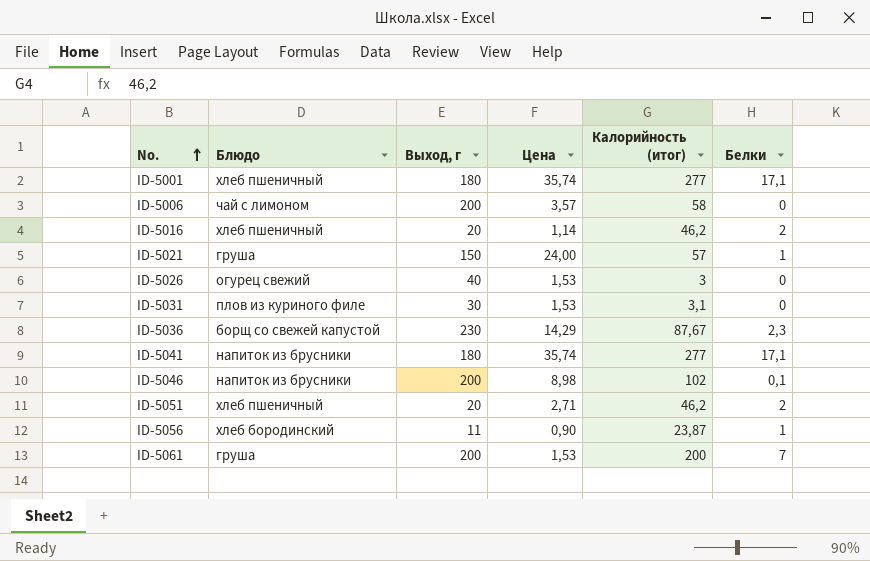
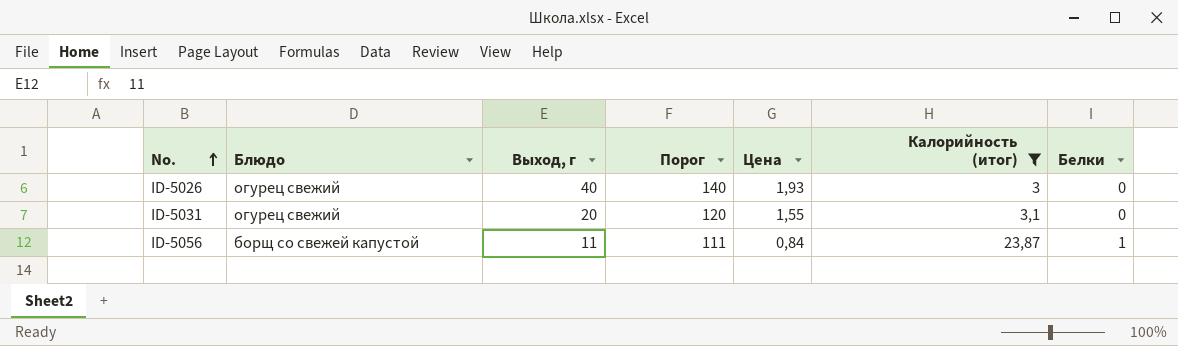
filter: none -> Калорийность (итог) <= 23,87
column Порог | formula: none -> [Выход, г] + 100
ID-5026 | Цена: 1,53 -> 1,93
ID-5031 | Блюдо: плов из куриного филе -> огурец свежий
ID-5031 | Выход, г: 30 -> 20
ID-5031 | Цена: 1,53 -> 1,55
ID-5056 | Блюдо: хлеб бородинский -> борщ со свежей капустой
ID-5056 | Цена: 0,90 -> 0,84

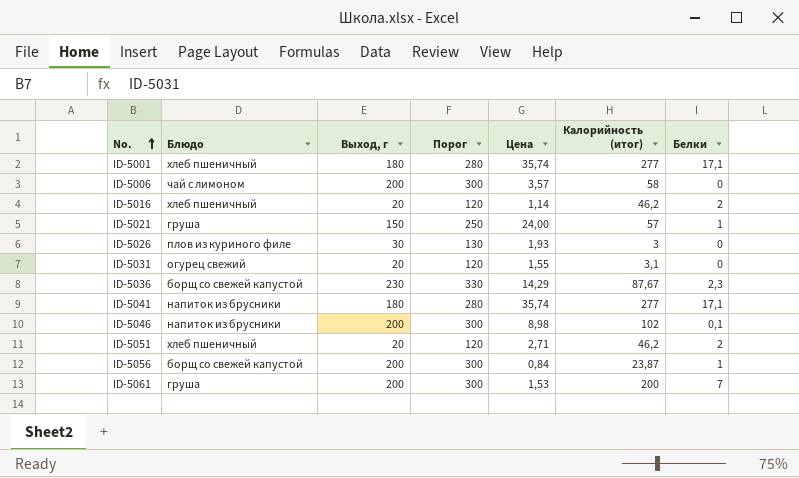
filter: Калорийность (итог) <= 23,87 -> none
ID-5026 | Блюдо: огурец свежий -> плов из куриного филе
ID-5026 | Выход, г: 40 -> 30
ID-5026 | Порог: 140 -> 130
ID-5056 | Выход, г: 11 -> 200
ID-5056 | Порог: 111 -> 300

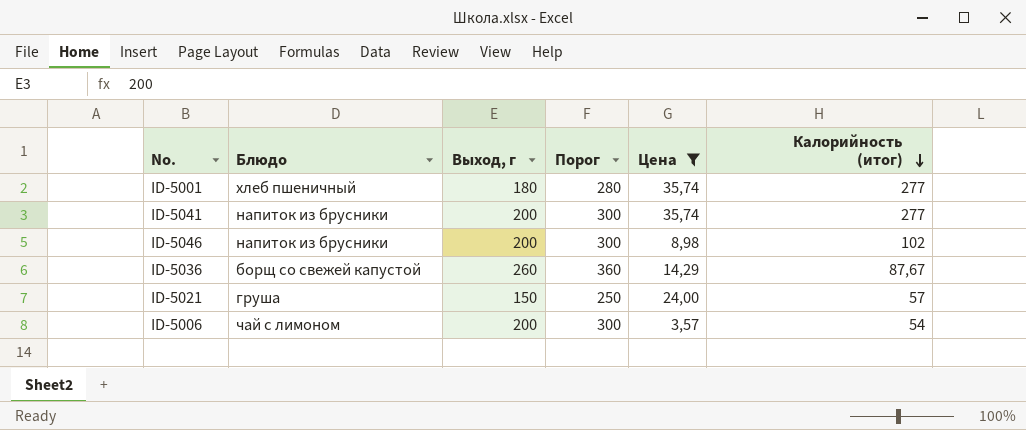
filter: none -> Цена >= 3,57
row order: No. ascending -> Калорийность (итог) descending
column Белки | position: 7 -> none
ID-5041 | Выход, г: 180 -> 200
ID-5041 | Порог: 280 -> 300
ID-5036 | Выход, г: 230 -> 260
ID-5036 | Порог: 330 -> 360
ID-5006 | Калорийность (итог): 58 -> 54

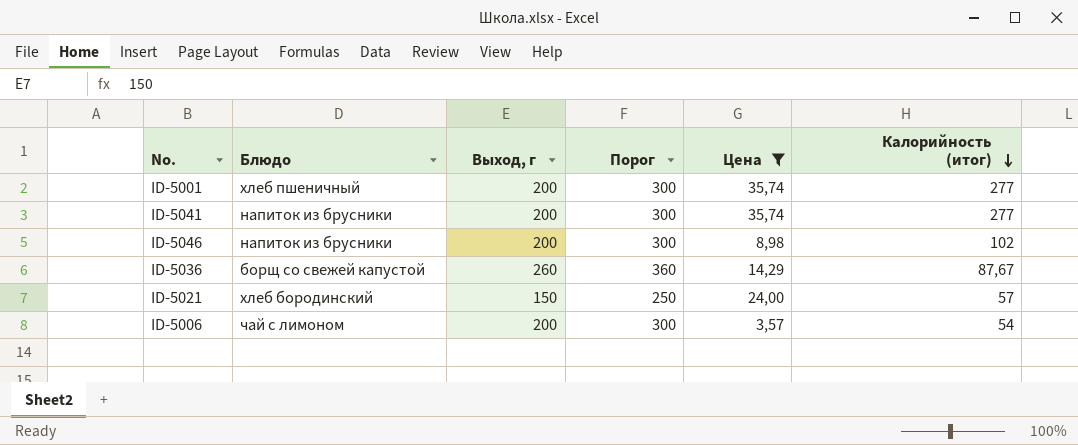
ID-5001 | Выход, г: 180 -> 200
ID-5001 | Порог: 280 -> 300
ID-5021 | Блюдо: груша -> хлеб бородинский

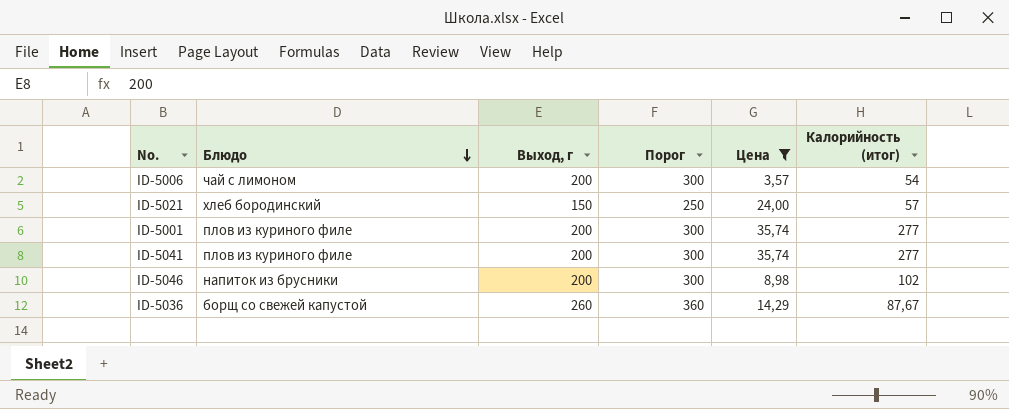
row order: Калорийность (итог) descending -> Блюдо descending
ID-5001 | Блюдо: хлеб пшеничный -> плов из куриного филе
ID-5041 | Блюдо: напиток из брусники -> плов из куриного филе

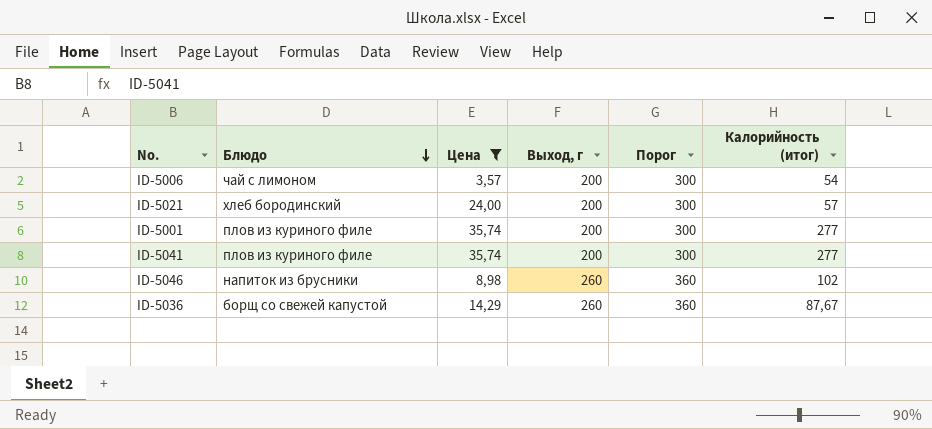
column Цена | position: 5 -> 3
ID-5021 | Выход, г: 150 -> 200
ID-5021 | Порог: 250 -> 300
ID-5046 | Выход, г: 200 -> 260
ID-5046 | Порог: 300 -> 360

